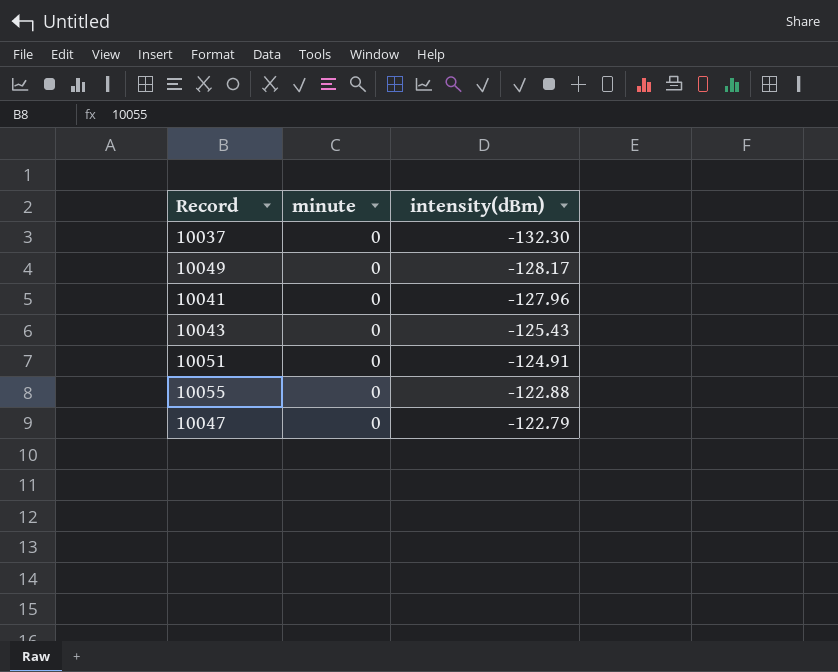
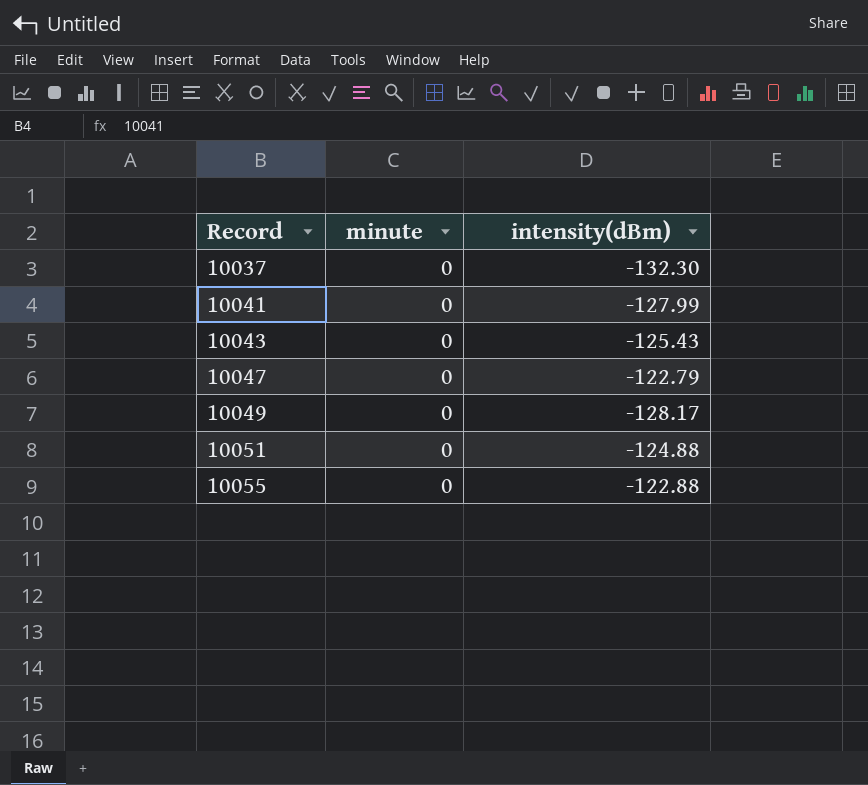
row order: intensity(dBm) ascending -> Record ascending
10041 | intensity(dBm): -127.96 -> -127.99
10051 | intensity(dBm): -124.91 -> -124.88

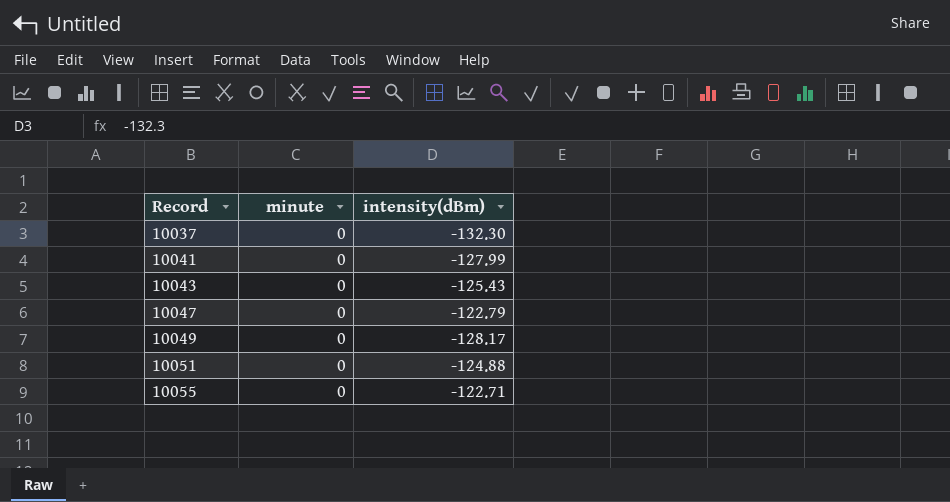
10055 | intensity(dBm): -122.88 -> -122.71

